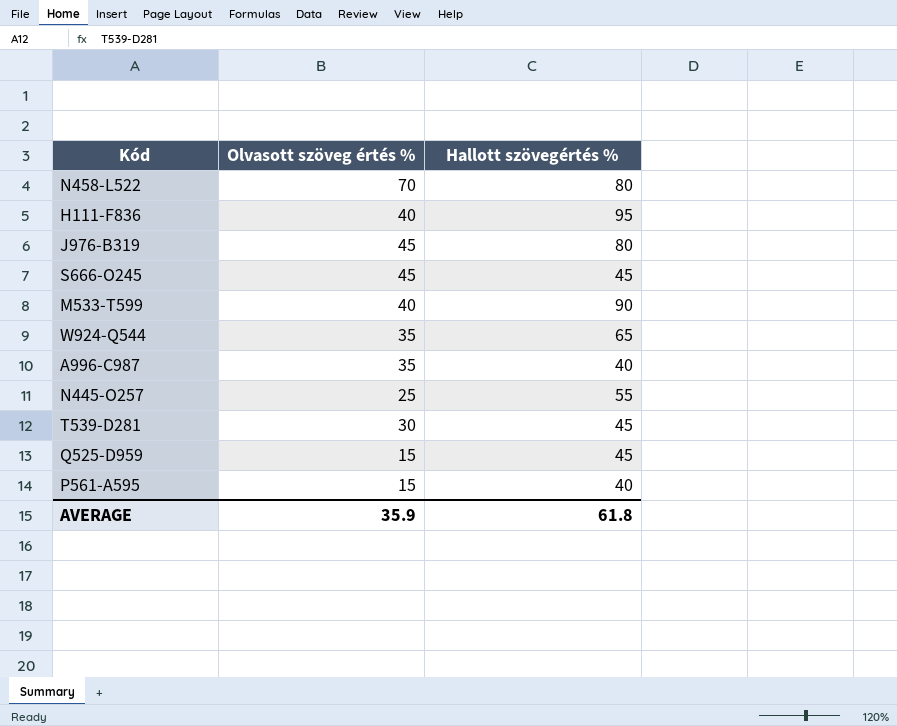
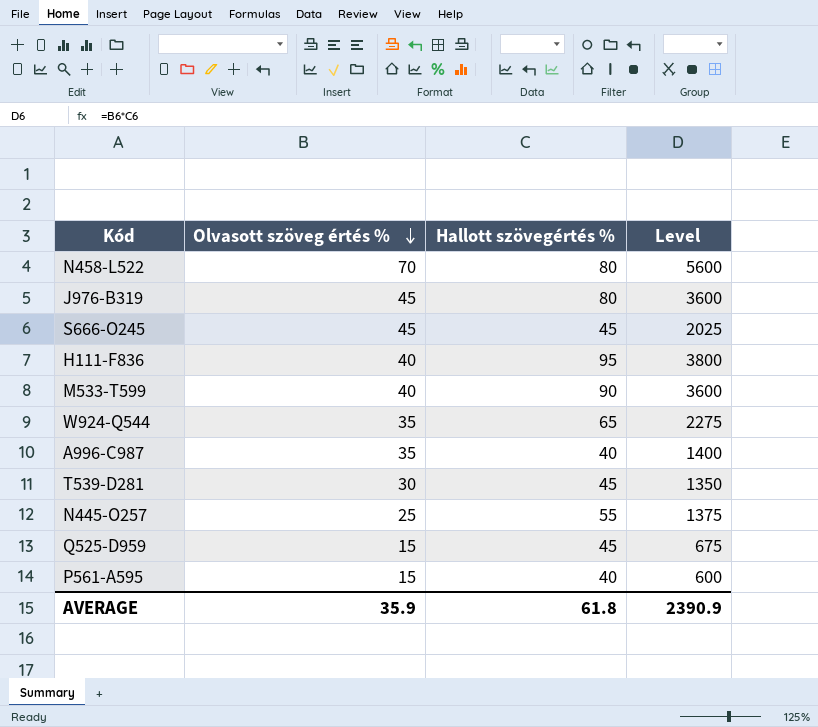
row order: none -> Olvasott szöveg értés % descending
column Level | formula: none -> [Olvasott szöveg értés %] * [Hallott szövegértés %]

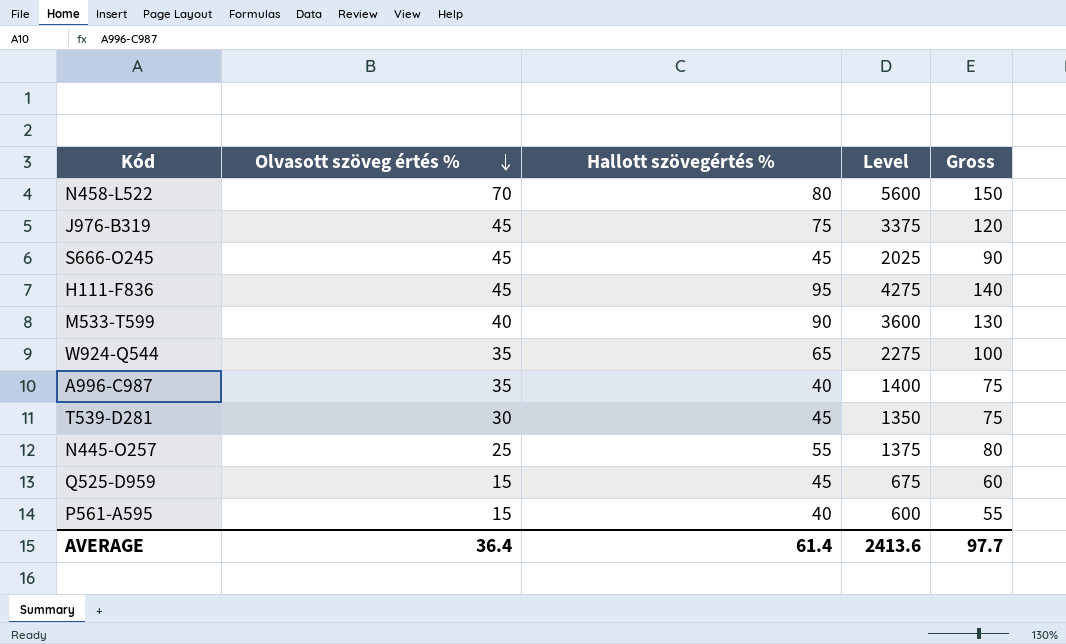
column Gross | formula: none -> [Olvasott szöveg értés %] + [Hallott szövegértés %]
J976-B319 | Hallott szövegértés %: 80 -> 75
J976-B319 | Level: 3600 -> 3375
H111-F836 | Olvasott szöveg értés %: 40 -> 45
H111-F836 | Level: 3800 -> 4275
AVERAGE | Olvasott szöveg értés %: 35.9 -> 36.4
AVERAGE | Hallott szövegértés %: 61.8 -> 61.4
AVERAGE | Level: 2390.9 -> 2413.6

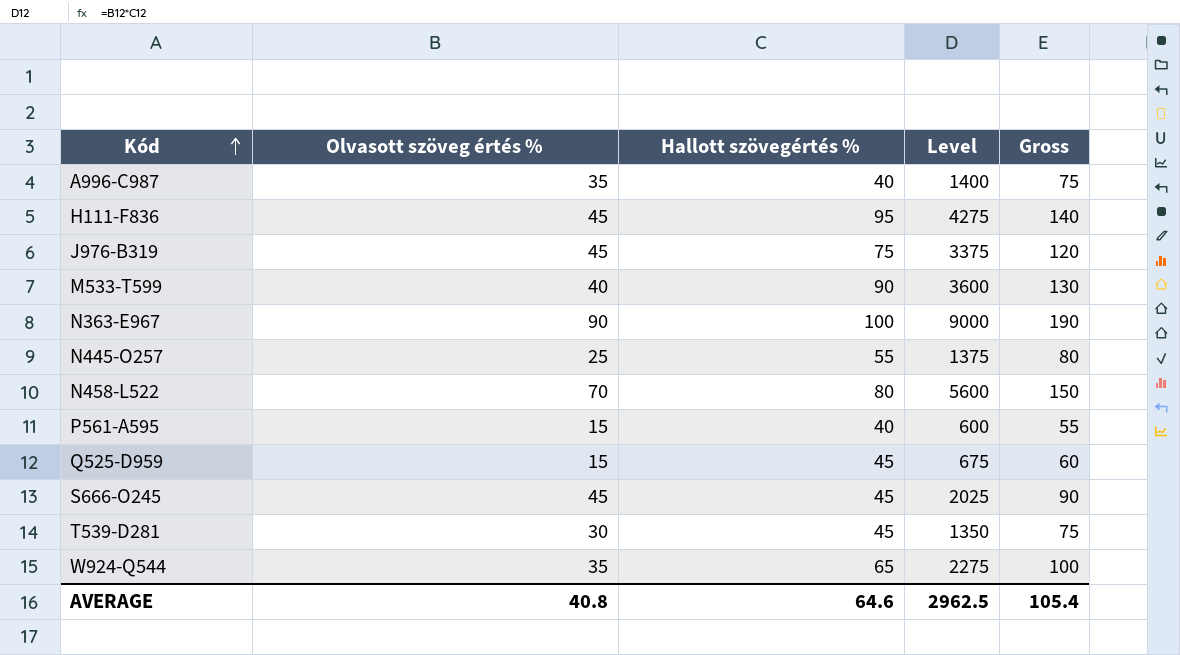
row order: Olvasott szöveg értés % descending -> Kód ascending
row N363-E967: none -> 90 | 100 | 9000 | 190
AVERAGE | Olvasott szöveg értés %: 36.4 -> 40.8
AVERAGE | Hallott szövegértés %: 61.4 -> 64.6
AVERAGE | Level: 2413.6 -> 2962.5
AVERAGE | Gross: 97.7 -> 105.4

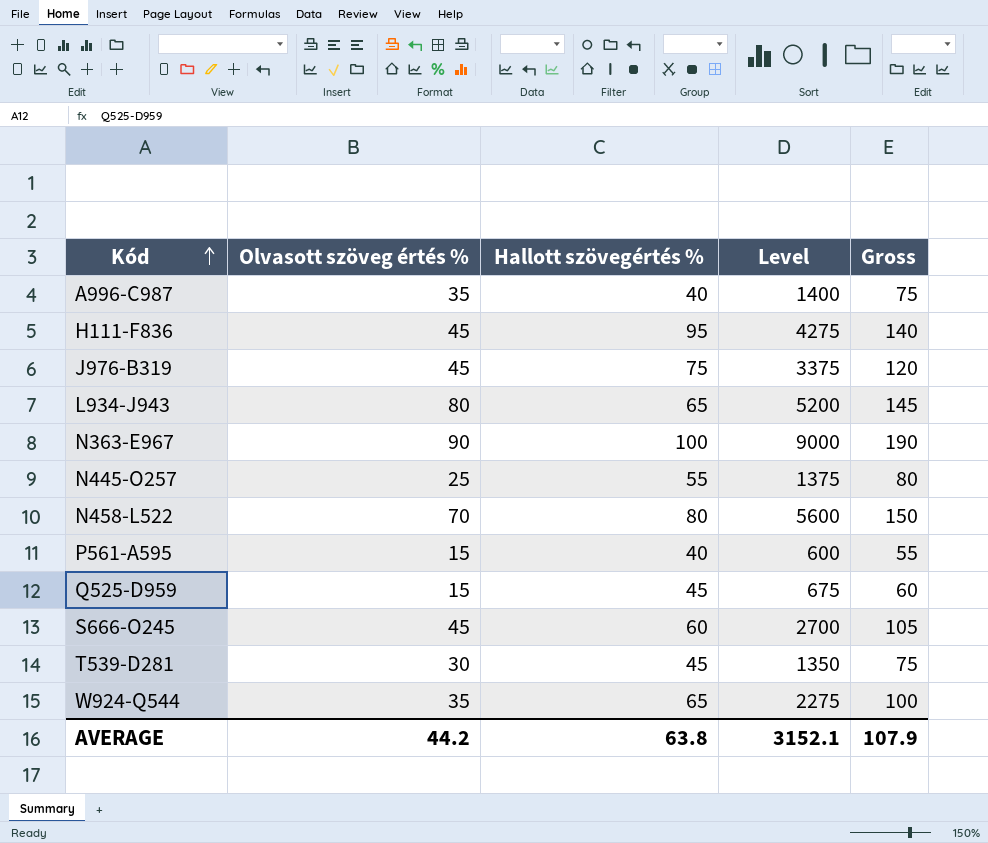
row M533-T599: 40 | 90 | 3600 | 130 -> none
row L934-J943: none -> 80 | 65 | 5200 | 145
S666-O245 | Hallott szövegértés %: 45 -> 60
S666-O245 | Level: 2025 -> 2700
S666-O245 | Gross: 90 -> 105
AVERAGE | Olvasott szöveg értés %: 40.8 -> 44.2
AVERAGE | Hallott szövegértés %: 64.6 -> 63.8
AVERAGE | Level: 2962.5 -> 3152.1
AVERAGE | Gross: 105.4 -> 107.9

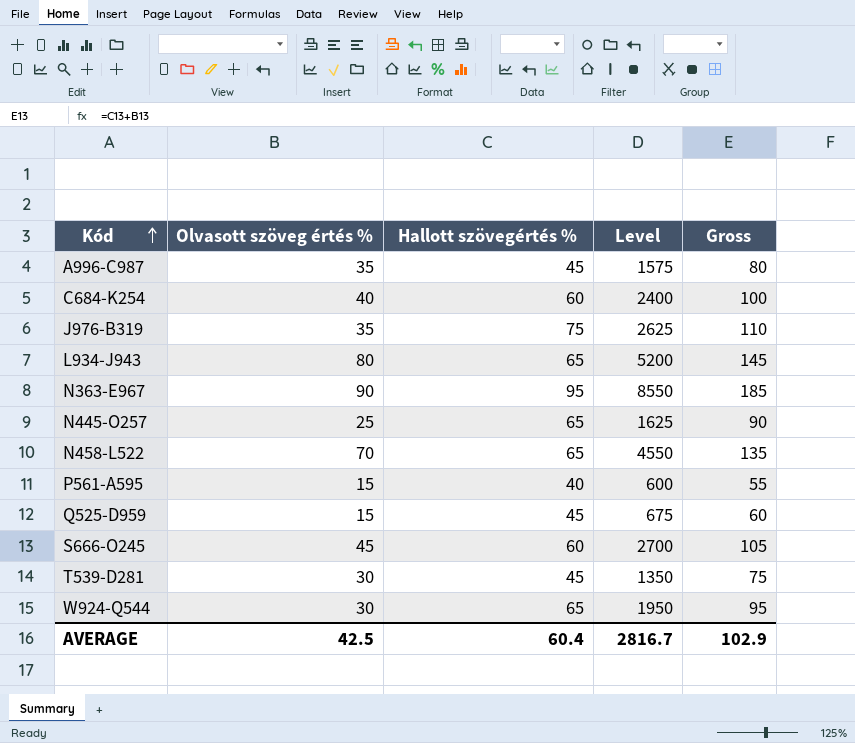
row H111-F836: 45 | 95 | 4275 | 140 -> none
A996-C987 | Hallott szövegértés %: 40 -> 45
A996-C987 | Level: 1400 -> 1575
A996-C987 | Gross: 75 -> 80
row C684-K254: none -> 40 | 60 | 2400 | 100
J976-B319 | Olvasott szöveg értés %: 45 -> 35
J976-B319 | Level: 3375 -> 2625
J976-B319 | Gross: 120 -> 110
N363-E967 | Hallott szövegértés %: 100 -> 95
N363-E967 | Level: 9000 -> 8550
N363-E967 | Gross: 190 -> 185
N445-O257 | Hallott szövegértés %: 55 -> 65
N445-O257 | Level: 1375 -> 1625
N445-O257 | Gross: 80 -> 90
N458-L522 | Hallott szövegértés %: 80 -> 65
N458-L522 | Level: 5600 -> 4550
N458-L522 | Gross: 150 -> 135
W924-Q544 | Olvasott szöveg értés %: 35 -> 30
W924-Q544 | Level: 2275 -> 1950
W924-Q544 | Gross: 100 -> 95
AVERAGE | Olvasott szöveg értés %: 44.2 -> 42.5
AVERAGE | Hallott szövegértés %: 63.8 -> 60.4
AVERAGE | Level: 3152.1 -> 2816.7
AVERAGE | Gross: 107.9 -> 102.9

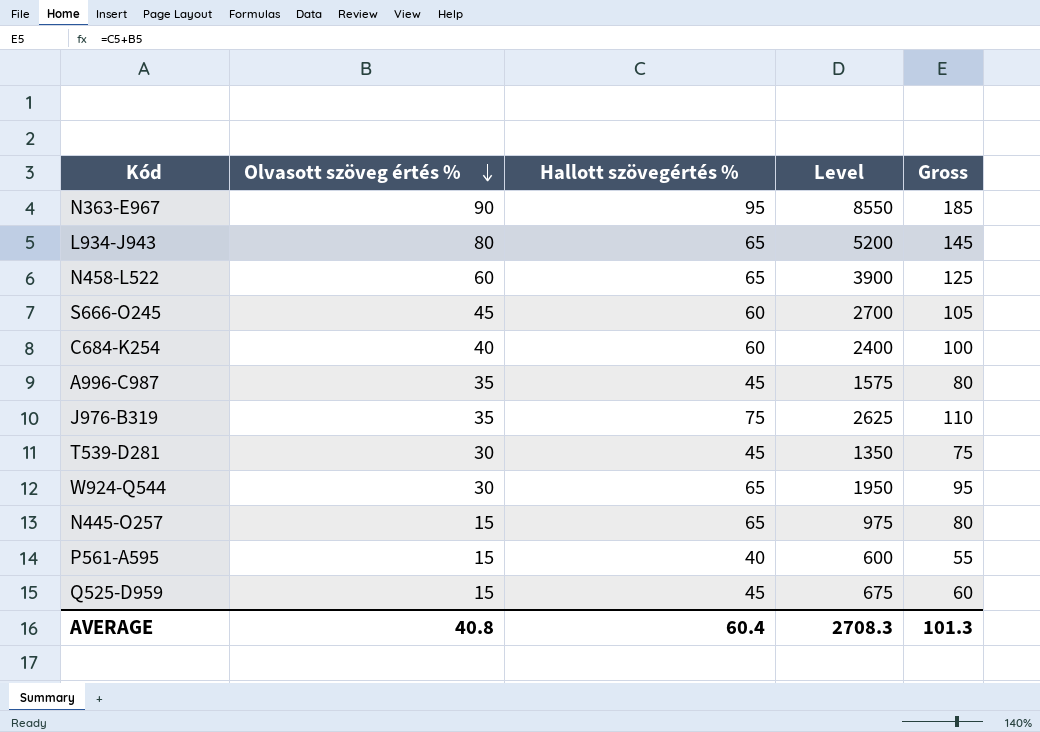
row order: Kód ascending -> Olvasott szöveg értés % descending
N458-L522 | Olvasott szöveg értés %: 70 -> 60
N458-L522 | Level: 4550 -> 3900
N458-L522 | Gross: 135 -> 125
N445-O257 | Olvasott szöveg értés %: 25 -> 15
N445-O257 | Level: 1625 -> 975
N445-O257 | Gross: 90 -> 80
AVERAGE | Olvasott szöveg értés %: 42.5 -> 40.8
AVERAGE | Level: 2816.7 -> 2708.3
AVERAGE | Gross: 102.9 -> 101.3

